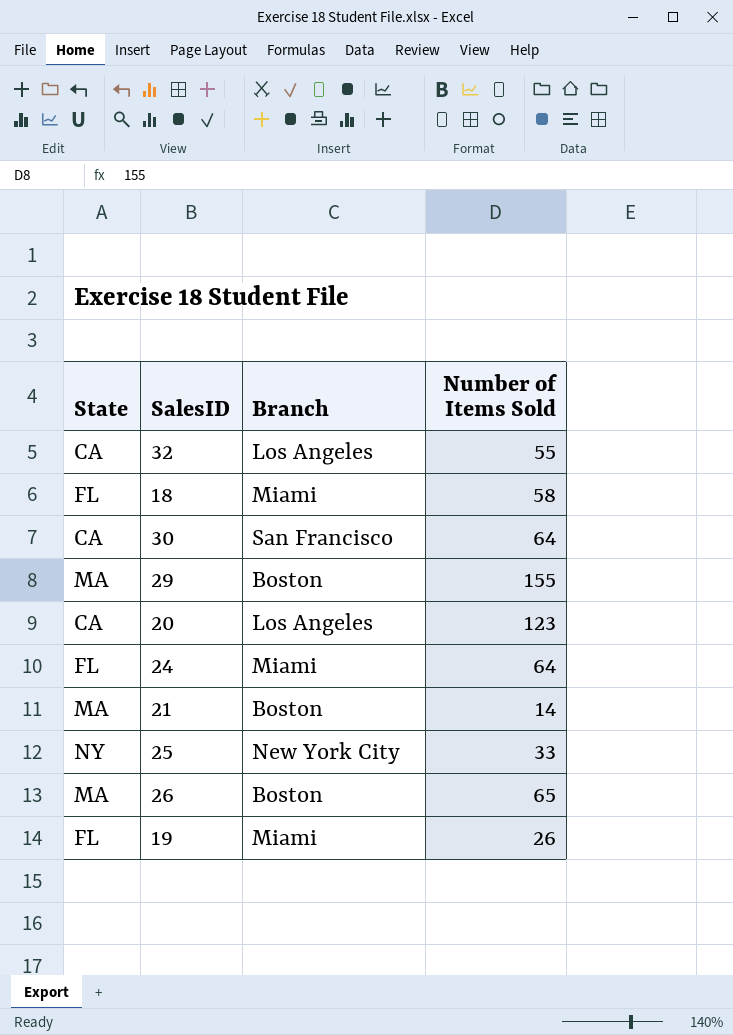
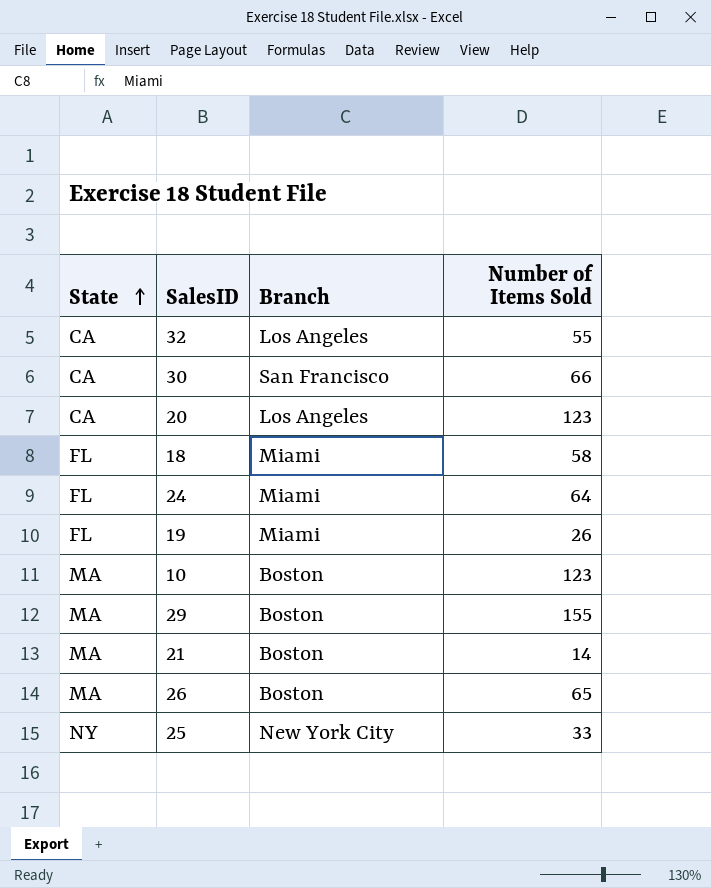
row order: none -> State ascending
30 | Number of Items Sold: 64 -> 66
row 10: none -> MA | Boston | 123

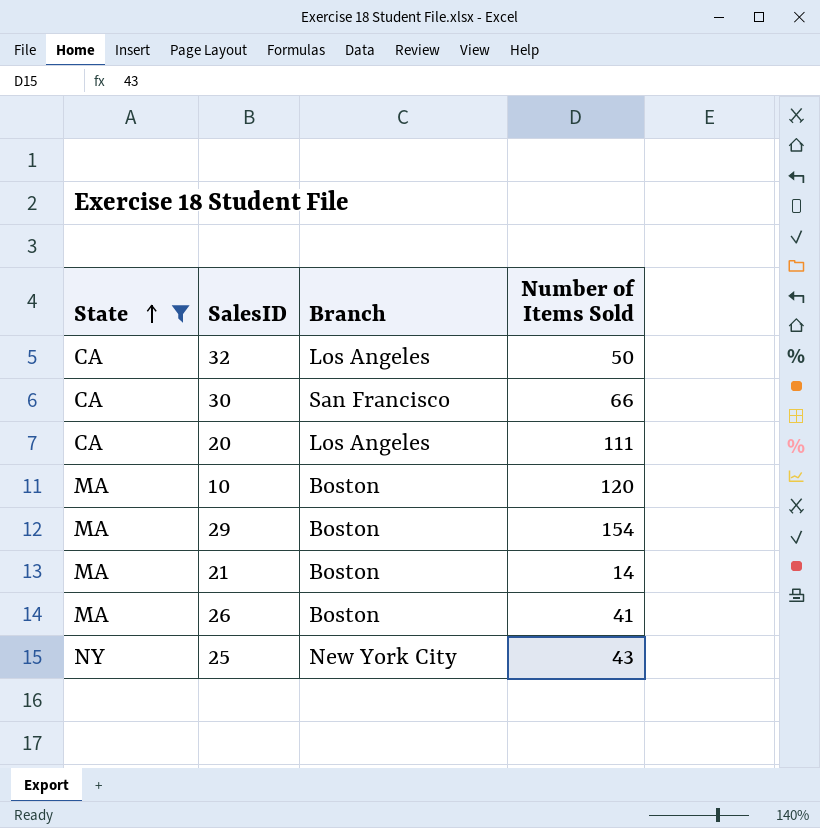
filter: none -> State != FL
32 | Number of Items Sold: 55 -> 50
20 | Number of Items Sold: 123 -> 111
10 | Number of Items Sold: 123 -> 120
29 | Number of Items Sold: 155 -> 154
26 | Number of Items Sold: 65 -> 41
25 | Number of Items Sold: 33 -> 43

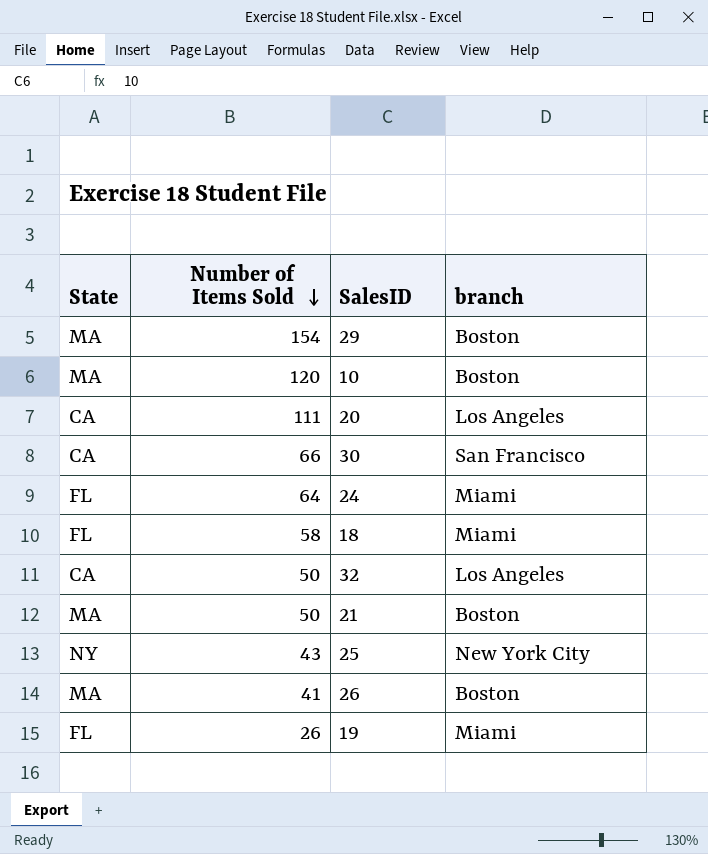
filter: State != FL -> none
row order: State ascending -> Number of Items Sold descending
column Number of Items Sold | position: 4 -> 2
column name: Branch -> branch
21 | Number of Items Sold: 14 -> 50

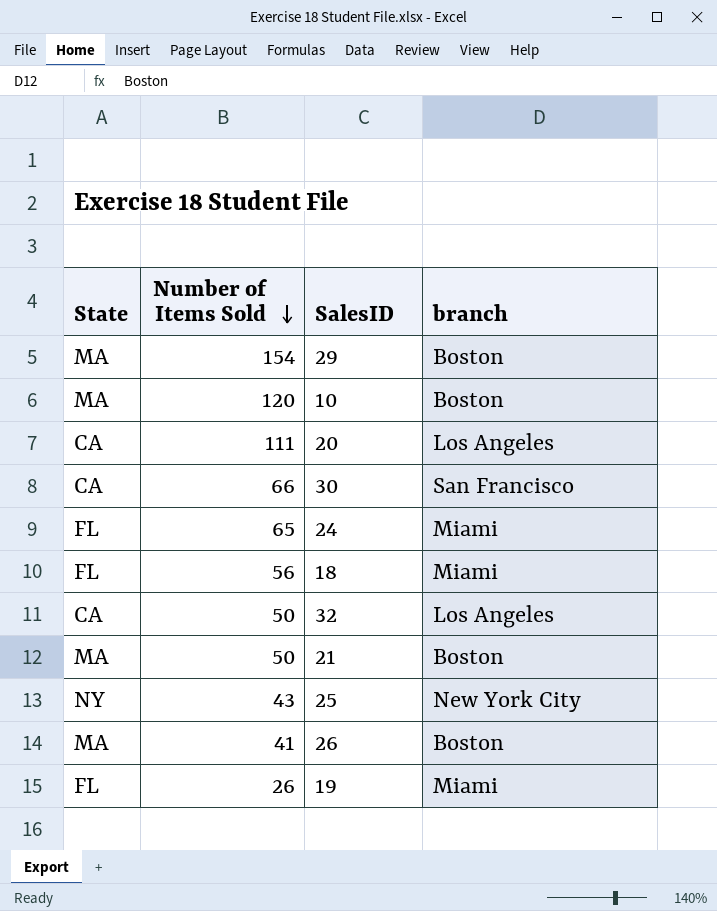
24 | Number of Items Sold: 64 -> 65
18 | Number of Items Sold: 58 -> 56

